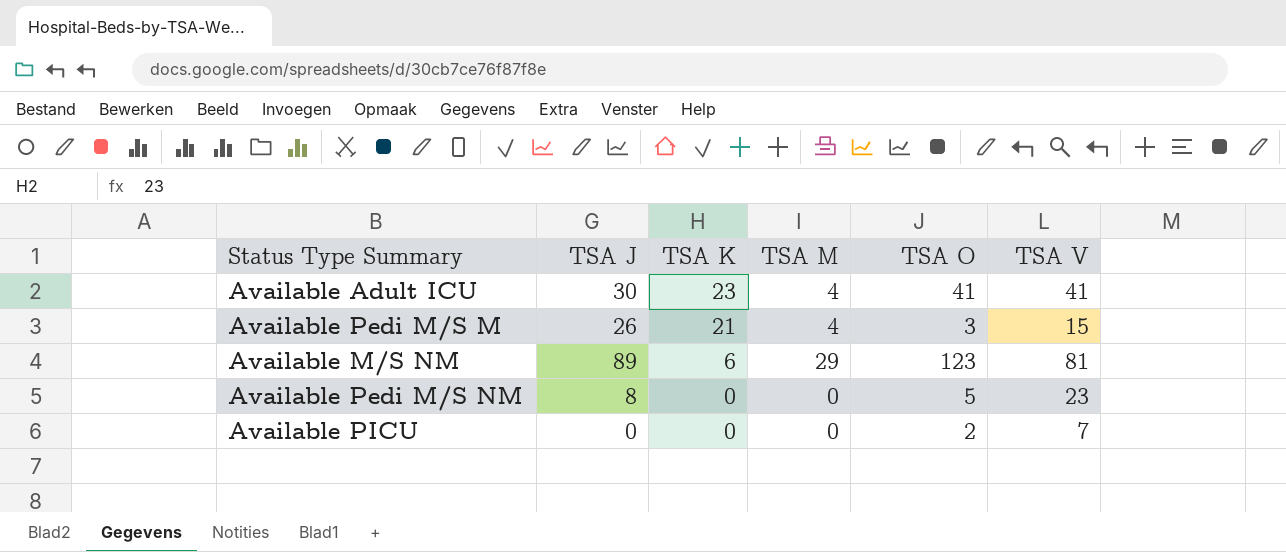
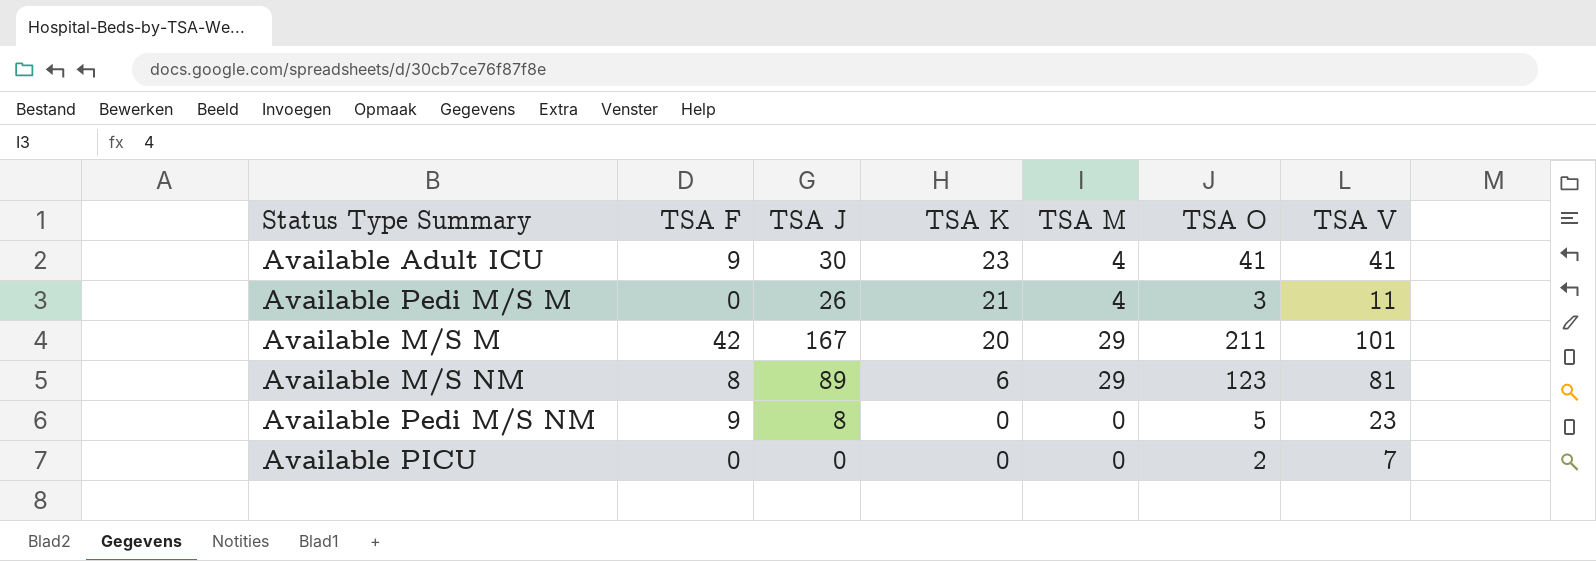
column TSA F | position: none -> 2
Available Pedi M/S M | TSA V: 15 -> 11
row Available M/S M: none -> 42 | 167 | 20 | 29 | 211 | 101

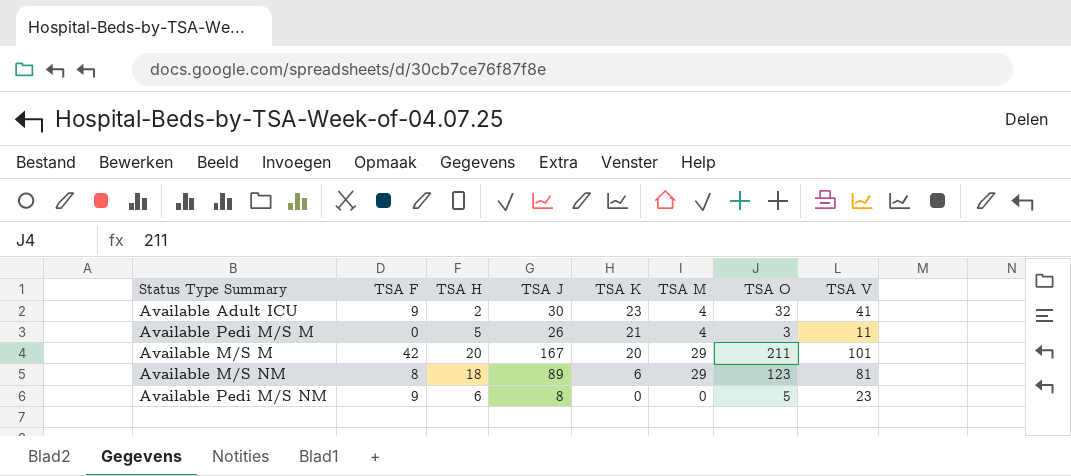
column TSA H | position: none -> 3
row Available PICU: 0 | 0 | 0 | 0 | 2 | 7 -> none
Available Adult ICU | TSA O: 41 -> 32

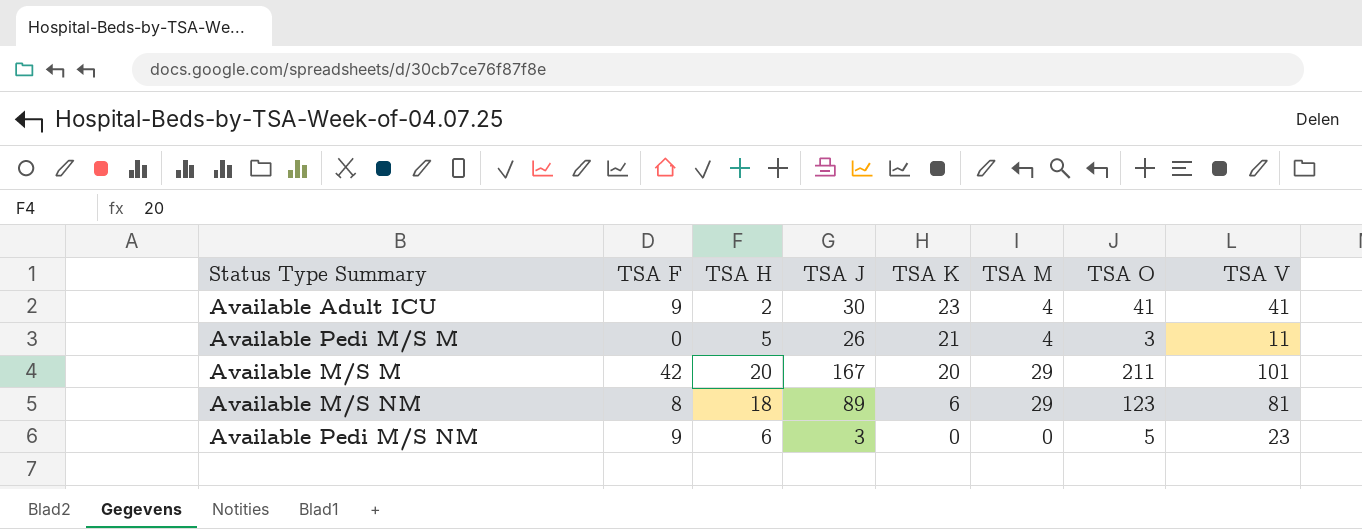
Available Adult ICU | TSA O: 32 -> 41
Available Pedi M/S NM | TSA J: 8 -> 3

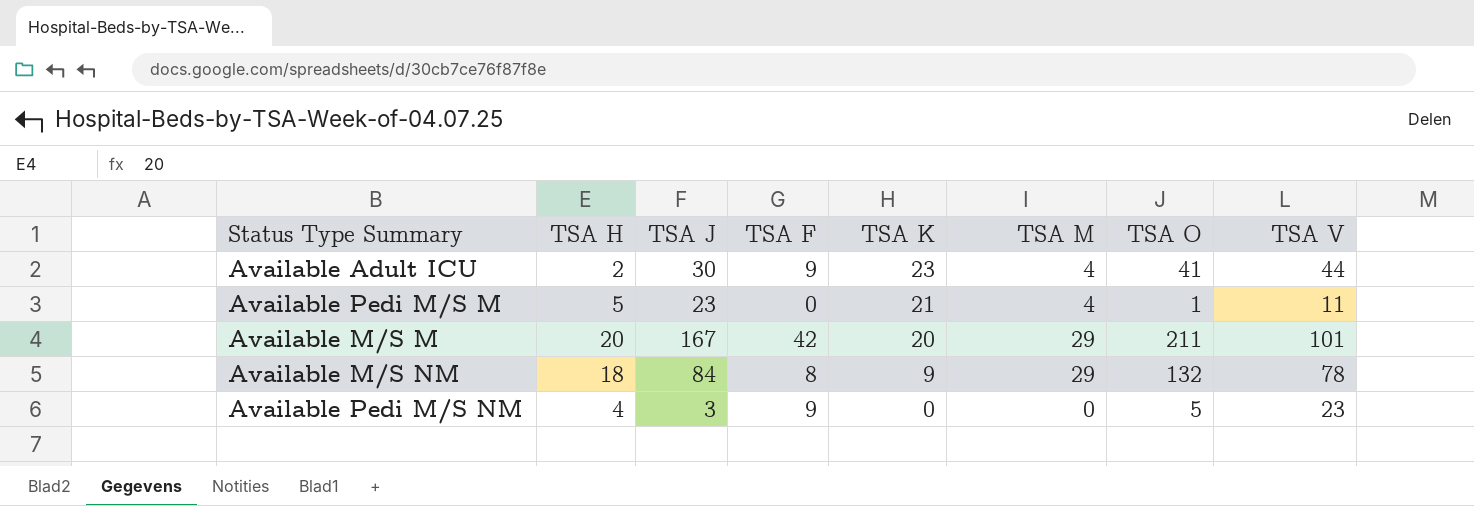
column TSA F | position: 2 -> 4
Available Adult ICU | TSA V: 41 -> 44
Available Pedi M/S M | TSA J: 26 -> 23
Available Pedi M/S M | TSA O: 3 -> 1
Available M/S NM | TSA J: 89 -> 84
Available M/S NM | TSA K: 6 -> 9
Available M/S NM | TSA O: 123 -> 132
Available M/S NM | TSA V: 81 -> 78
Available Pedi M/S NM | TSA H: 6 -> 4

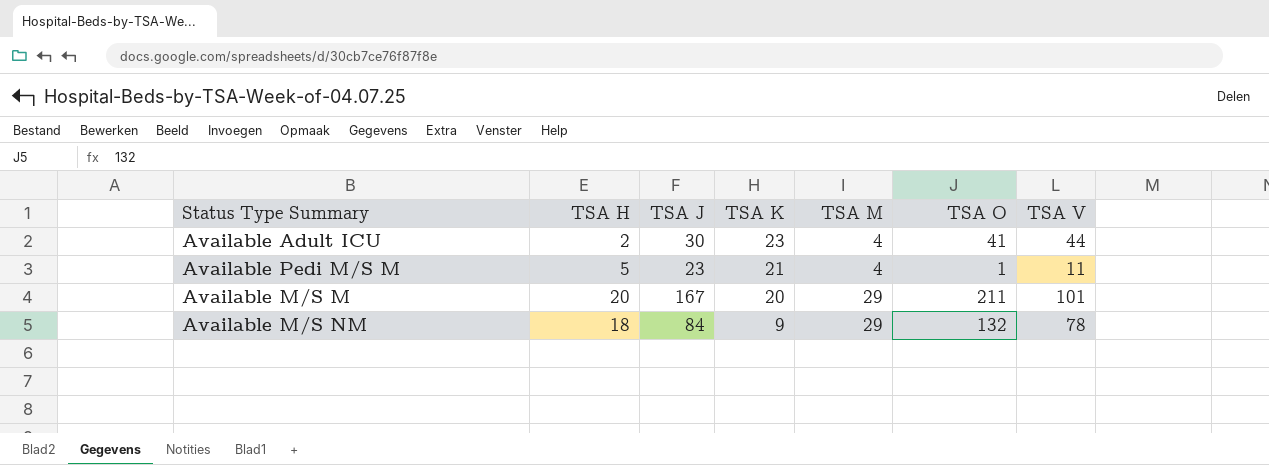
column TSA F | position: 4 -> none
row Available Pedi M/S NM: 4 | 3 | 9 | 0 | 0 | 5 | 23 -> none

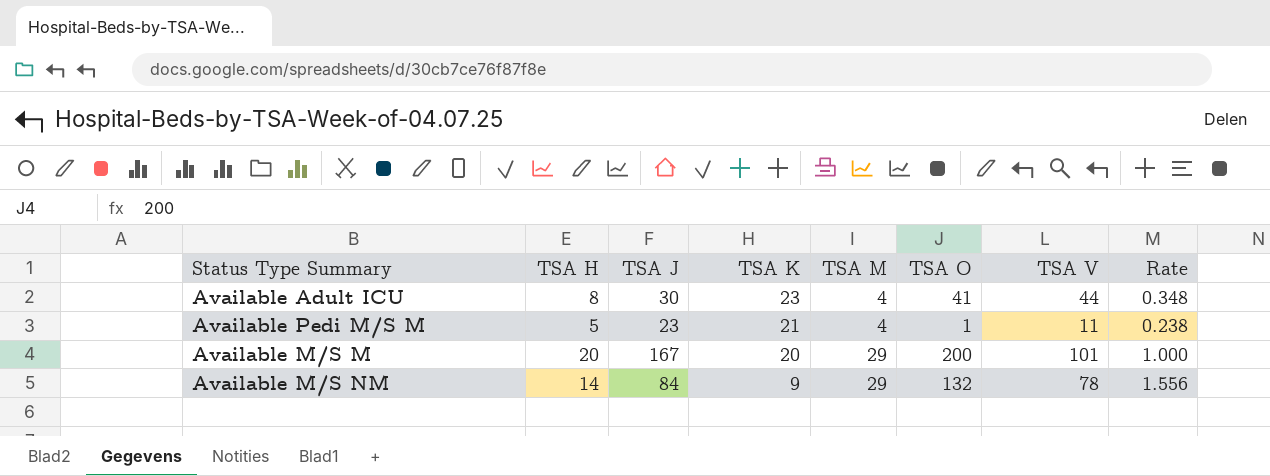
column Rate | formula: none -> [TSA H] / [TSA K]
Available Adult ICU | TSA H: 2 -> 8
Available M/S M | TSA O: 211 -> 200
Available M/S NM | TSA H: 18 -> 14

